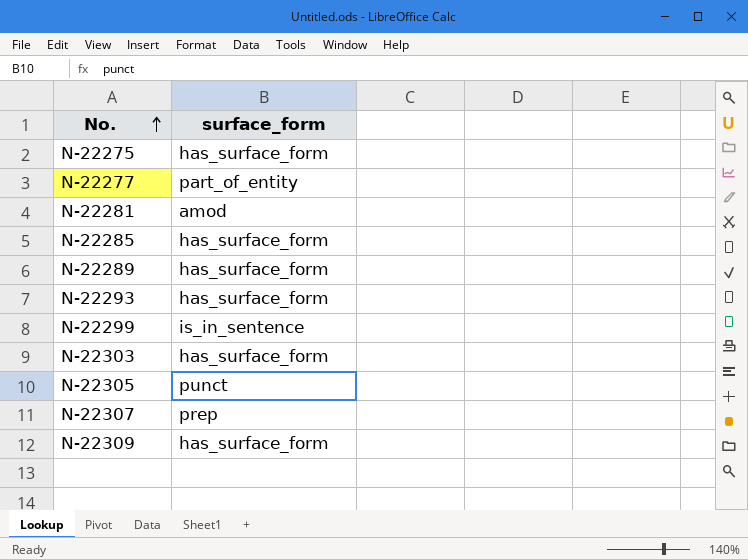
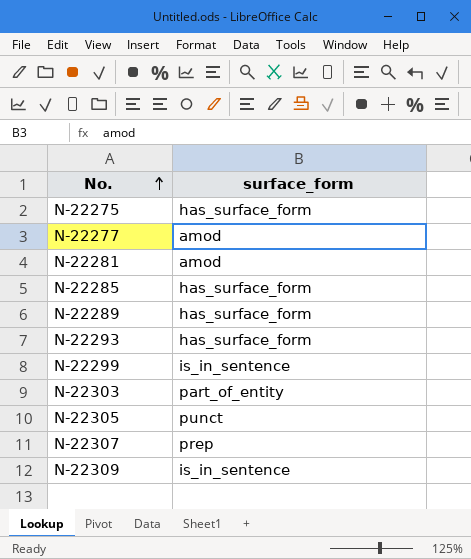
N-22277 | surface_form: part_of_entity -> amod
N-22303 | surface_form: has_surface_form -> part_of_entity
N-22309 | surface_form: has_surface_form -> is_in_sentence

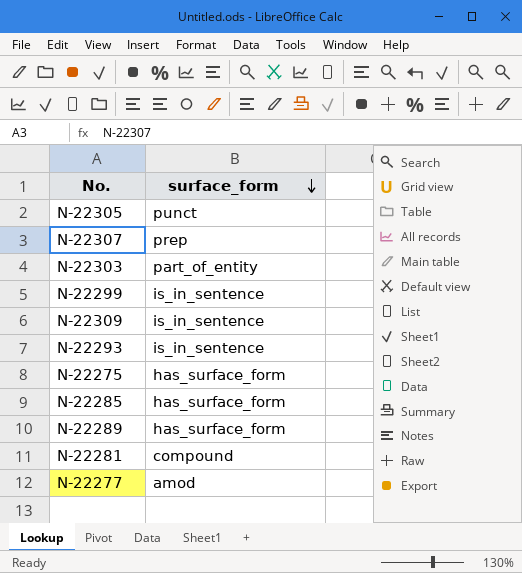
row order: No. ascending -> surface_form descending
N-22293 | surface_form: has_surface_form -> is_in_sentence
N-22281 | surface_form: amod -> compound

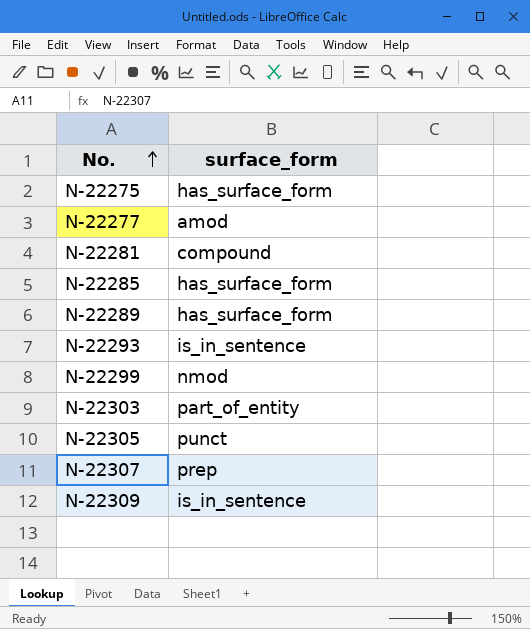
row order: surface_form descending -> No. ascending
N-22299 | surface_form: is_in_sentence -> nmod

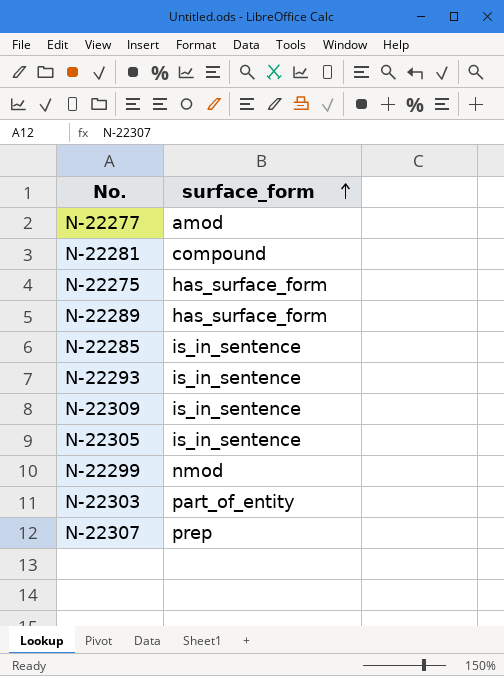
row order: No. ascending -> surface_form ascending
N-22285 | surface_form: has_surface_form -> is_in_sentence
N-22305 | surface_form: punct -> is_in_sentence

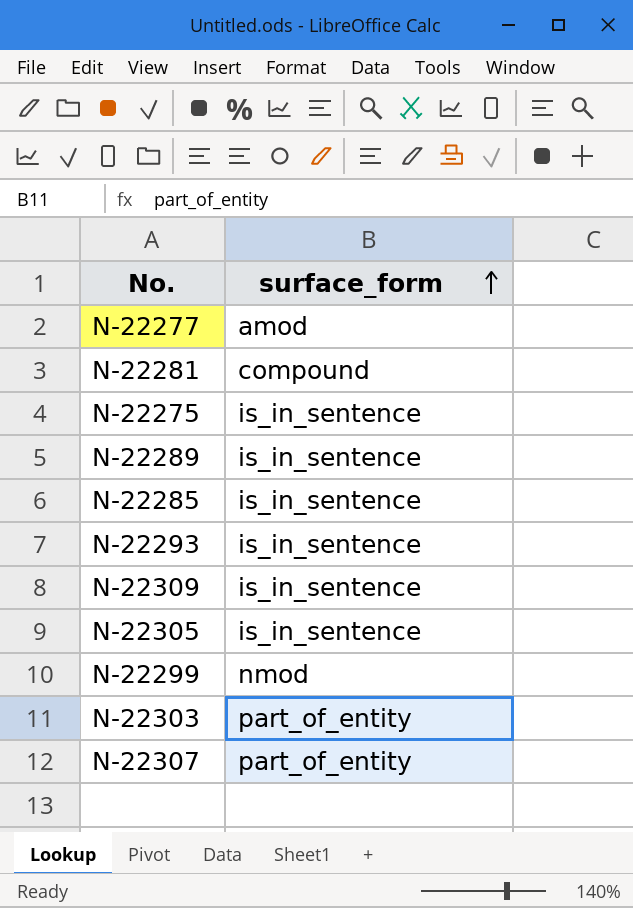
N-22275 | surface_form: has_surface_form -> is_in_sentence
N-22289 | surface_form: has_surface_form -> is_in_sentence
N-22307 | surface_form: prep -> part_of_entity

